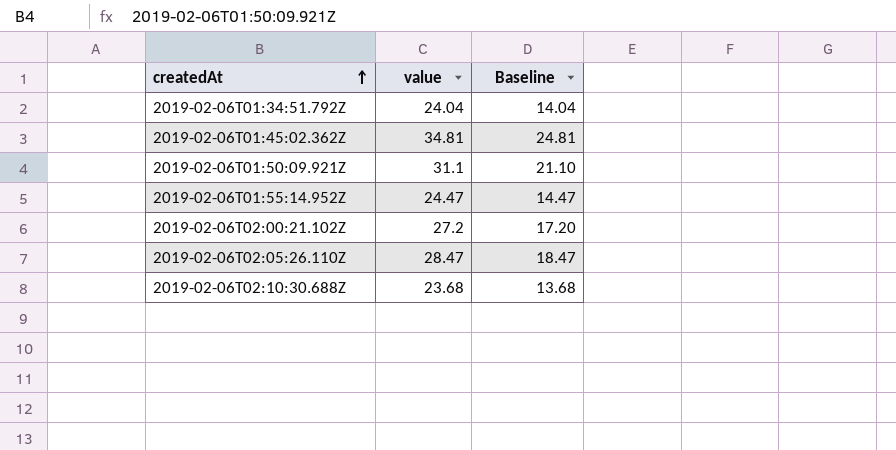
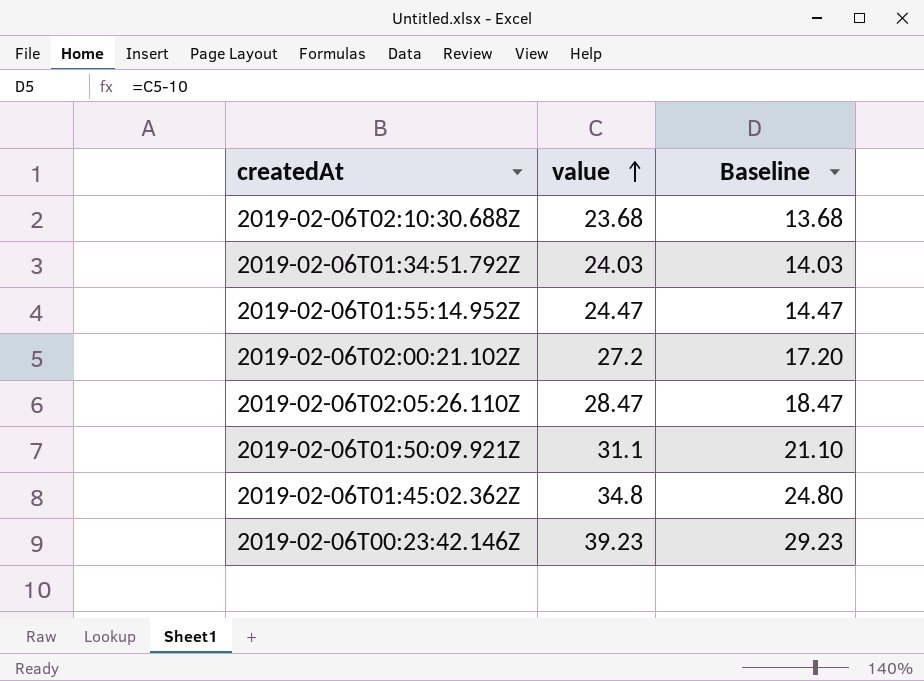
row order: createdAt ascending -> value ascending
2019-02-06T01:34:51.792Z | value: 24.04 -> 24.03
2019-02-06T01:34:51.792Z | Baseline: 14.04 -> 14.03
2019-02-06T01:45:02.362Z | value: 34.81 -> 34.8
2019-02-06T01:45:02.362Z | Baseline: 24.81 -> 24.80
row 2019-02-06T00:23:42.146Z: none -> 39.23 | 29.23

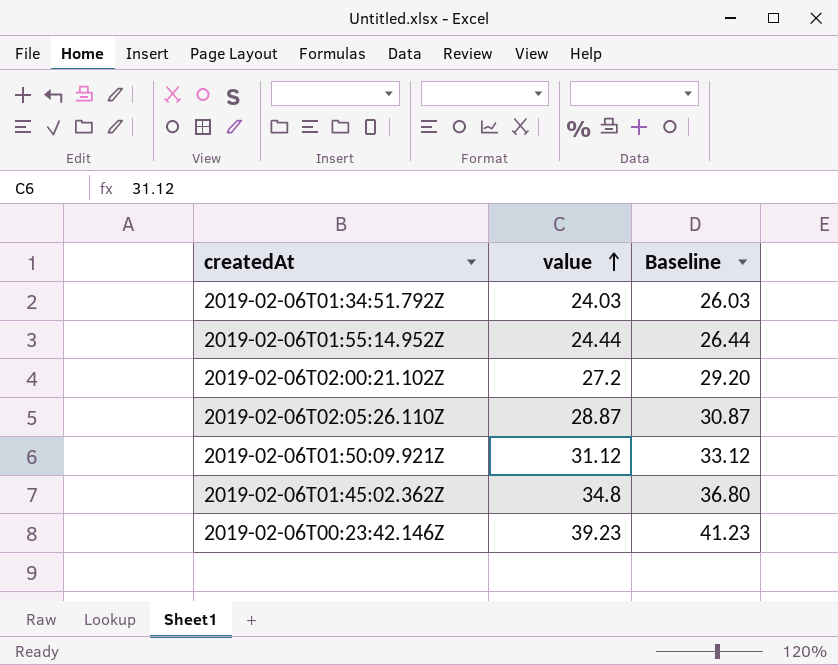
column Baseline | formula: [value] - 10 -> [value] + 2
row 2019-02-06T02:10:30.688Z: 23.68 | 13.68 -> none
2019-02-06T01:55:14.952Z | value: 24.47 -> 24.44
2019-02-06T02:05:26.110Z | value: 28.47 -> 28.87
2019-02-06T01:50:09.921Z | value: 31.1 -> 31.12

